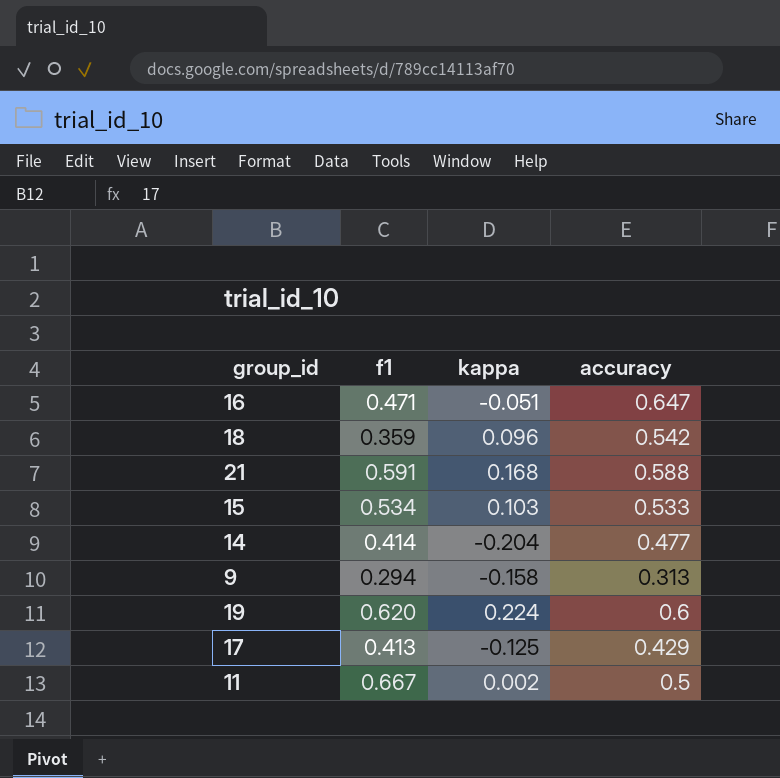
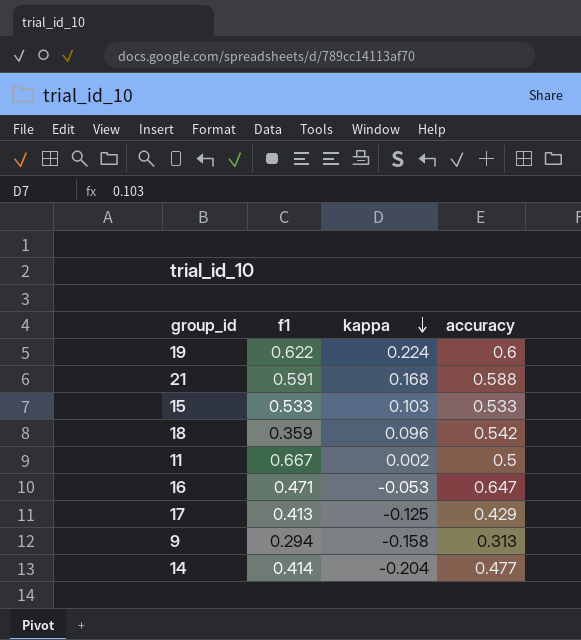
row order: none -> kappa descending
19 | f1: 0.620 -> 0.622
15 | f1: 0.534 -> 0.533
16 | kappa: -0.051 -> -0.053

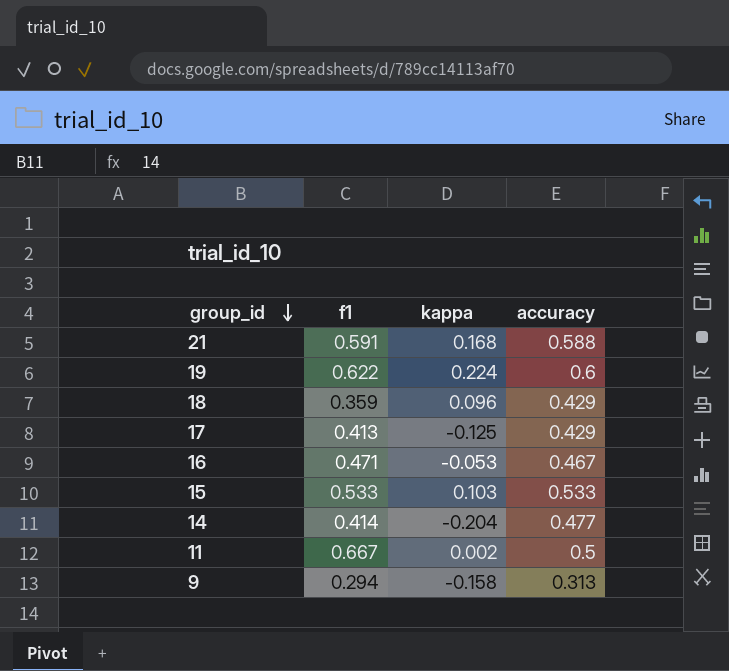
row order: kappa descending -> group_id descending
18 | accuracy: 0.542 -> 0.429
16 | accuracy: 0.647 -> 0.467

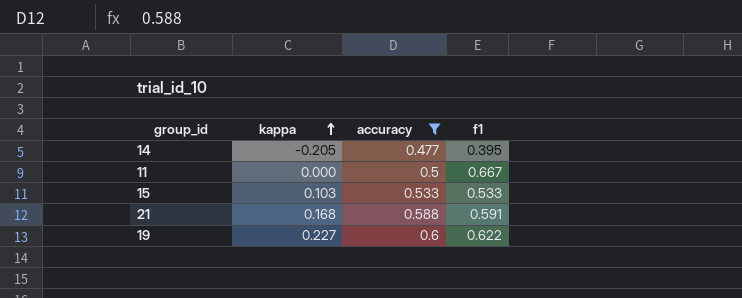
filter: none -> accuracy >= 0.477
row order: group_id descending -> kappa ascending
column f1 | position: 2 -> 4
14 | kappa: -0.204 -> -0.205
14 | f1: 0.414 -> 0.395
11 | kappa: 0.002 -> 0.000
19 | kappa: 0.224 -> 0.227

